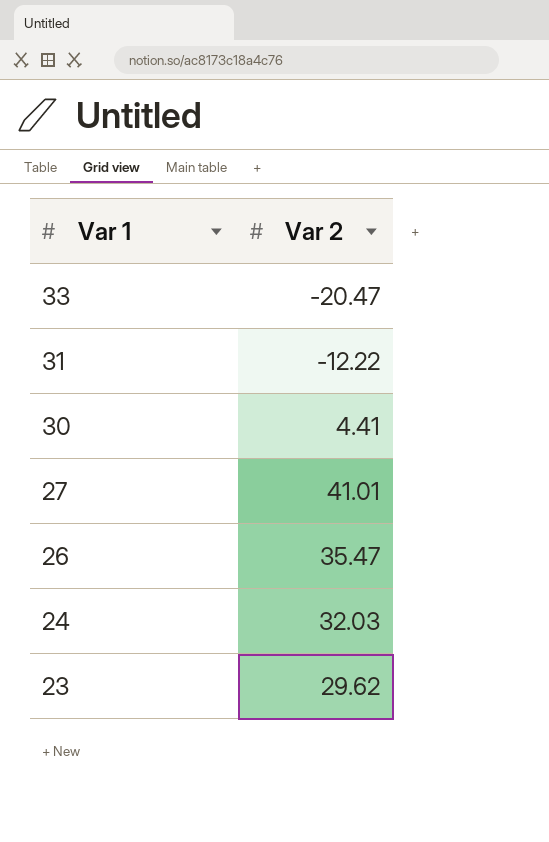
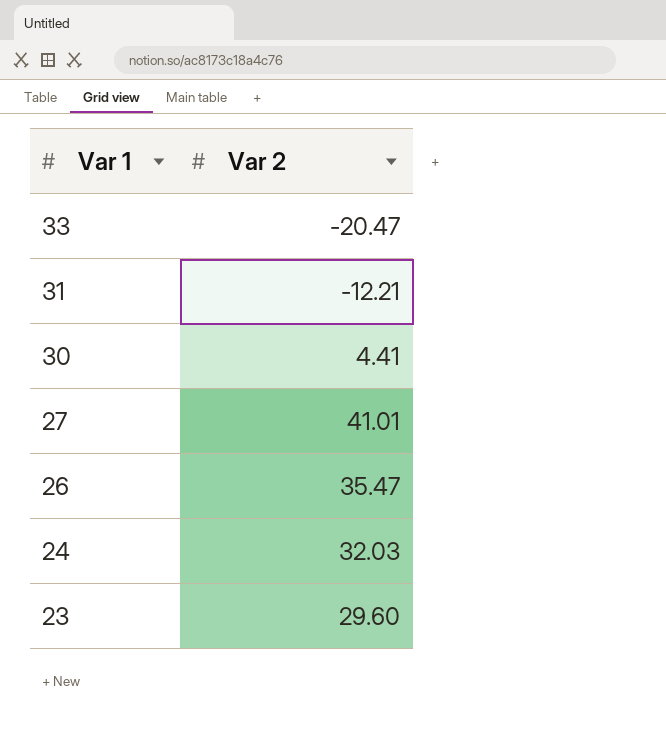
31 | Var 2: -12.22 -> -12.21
23 | Var 2: 29.62 -> 29.60

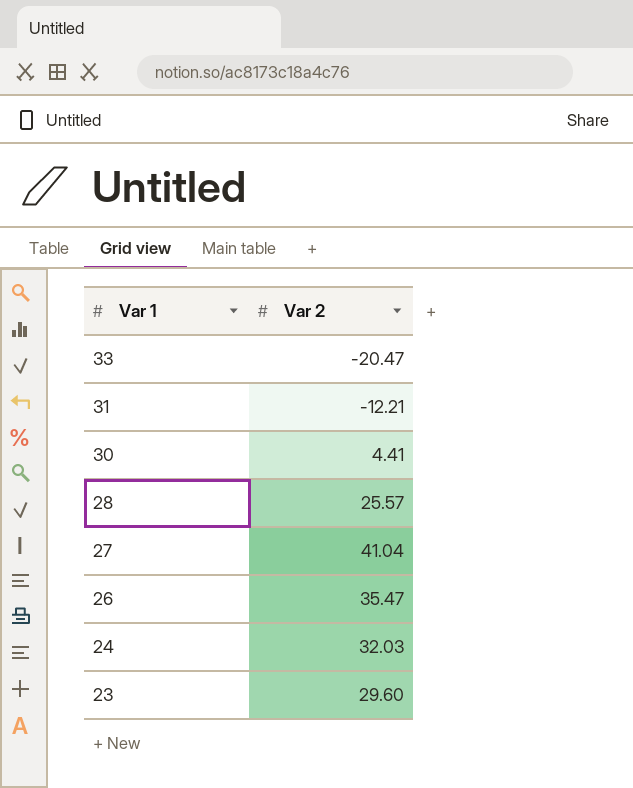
row 28: none -> 25.57
27 | Var 2: 41.01 -> 41.04

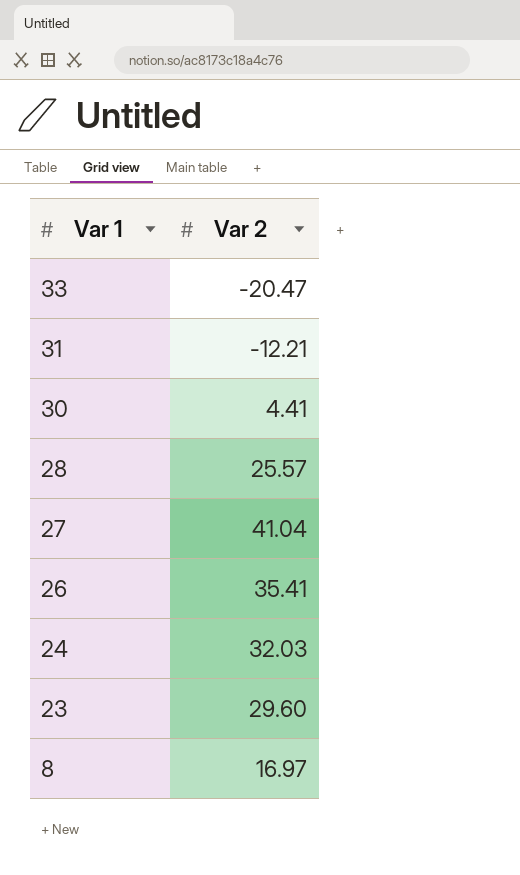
26 | Var 2: 35.47 -> 35.41
row 8: none -> 16.97

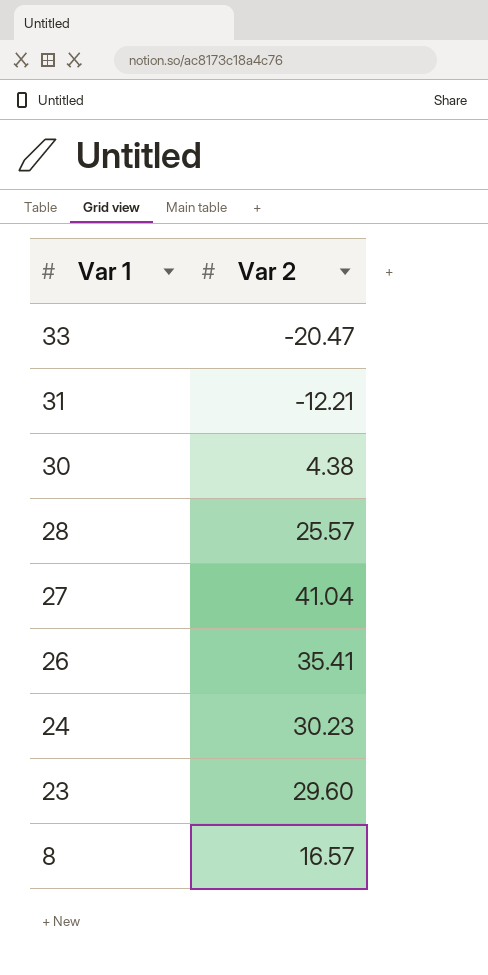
30 | Var 2: 4.41 -> 4.38
24 | Var 2: 32.03 -> 30.23
8 | Var 2: 16.97 -> 16.57

